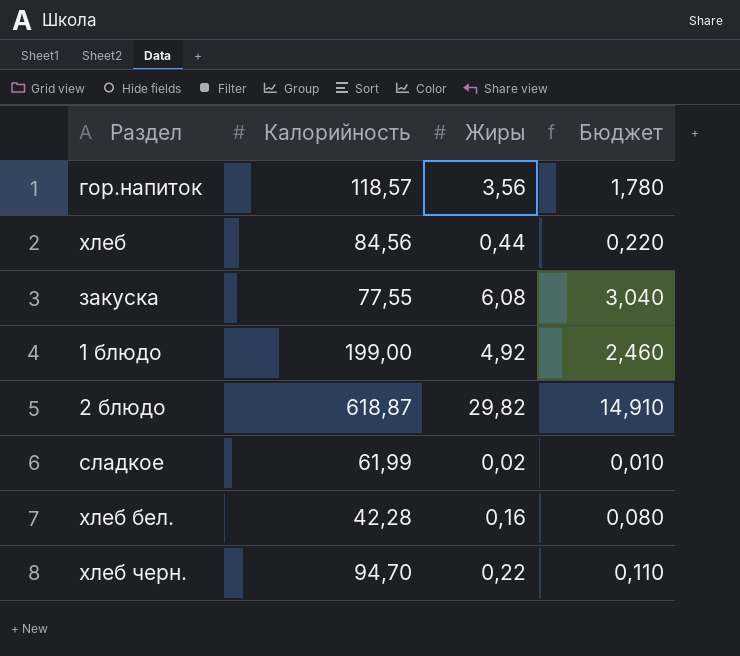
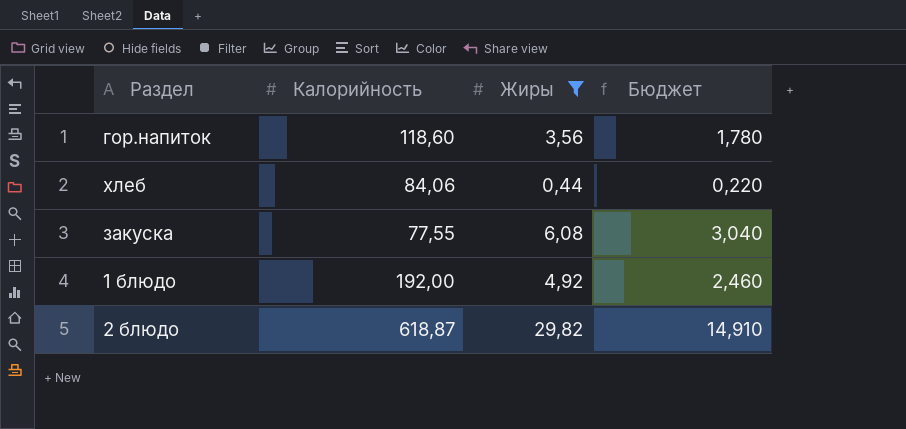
filter: none -> Жиры >= 0,44
гор.напиток | Калорийность: 118,57 -> 118,60
хлеб | Калорийность: 84,56 -> 84,06
1 блюдо | Калорийность: 199,00 -> 192,00

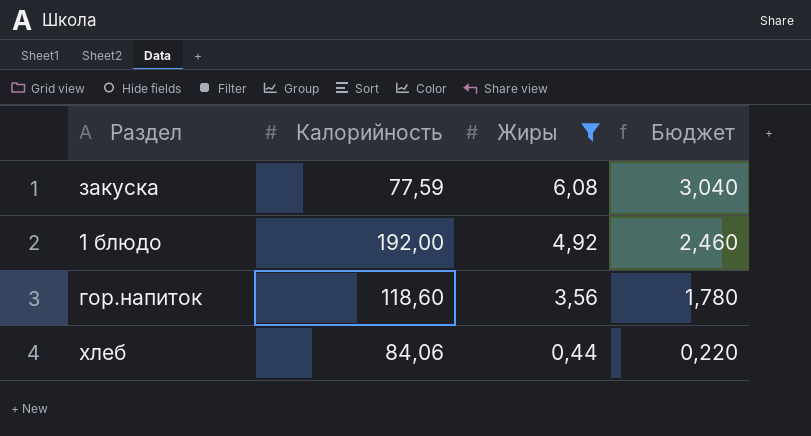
row order: none -> Жиры descending
row 2 блюдо: 618,87 | 29,82 | 14,910 -> none
закуска | Калорийность: 77,55 -> 77,59

